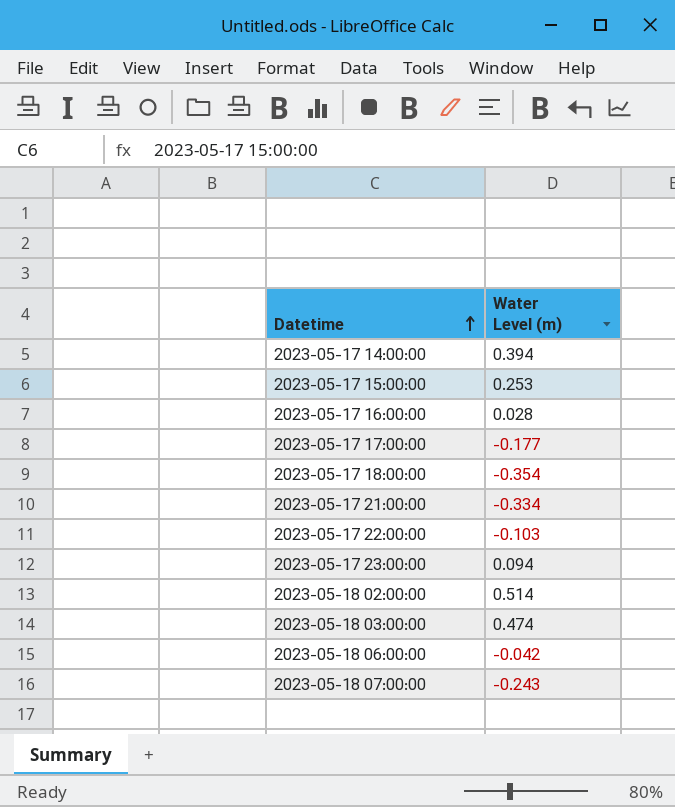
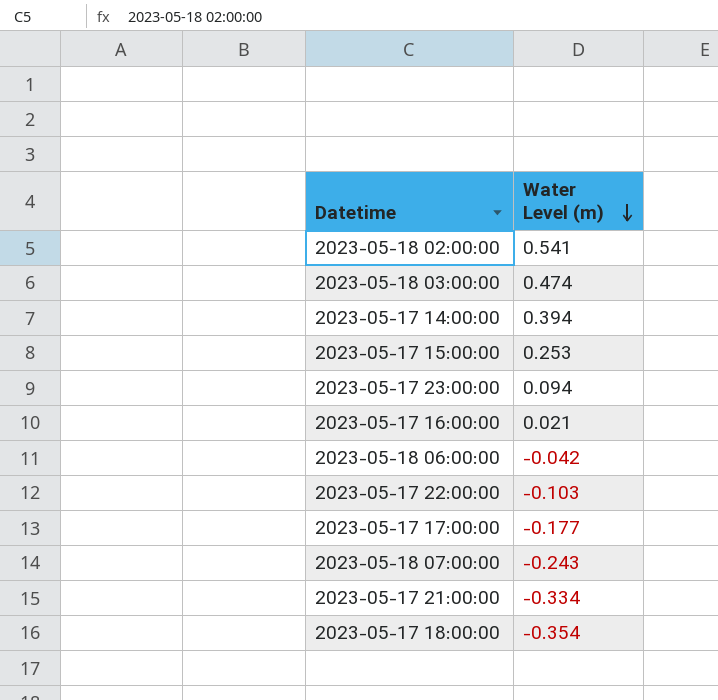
row order: Datetime ascending -> Water Level (m) descending
2023-05-18 02:00:00 | Water Level (m): 0.514 -> 0.541
2023-05-17 16:00:00 | Water Level (m): 0.028 -> 0.021

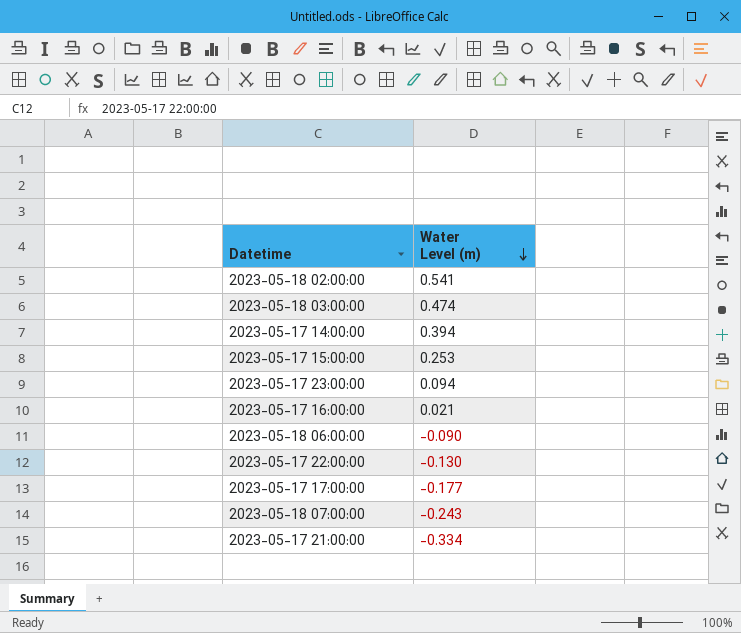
row 2023-05-17 18:00:00: -0.354 -> none
2023-05-18 06:00:00 | Water Level (m): -0.042 -> -0.090
2023-05-17 22:00:00 | Water Level (m): -0.103 -> -0.130

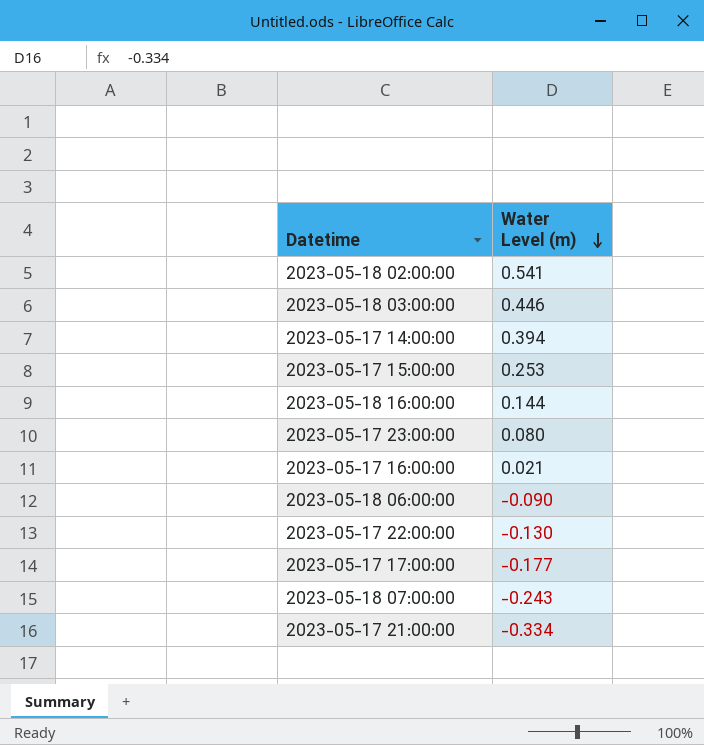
2023-05-18 03:00:00 | Water Level (m): 0.474 -> 0.446
row 2023-05-18 16:00:00: none -> 0.144
2023-05-17 23:00:00 | Water Level (m): 0.094 -> 0.080

